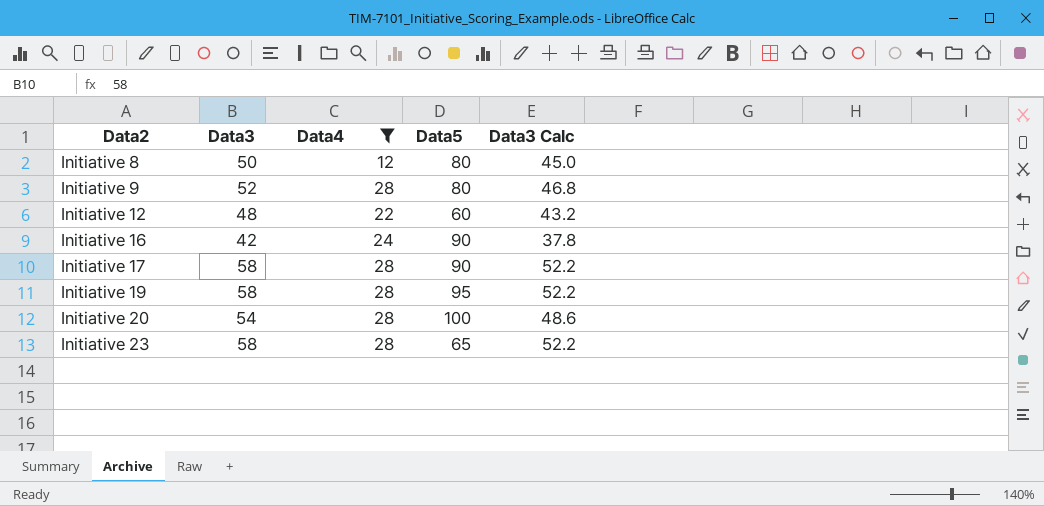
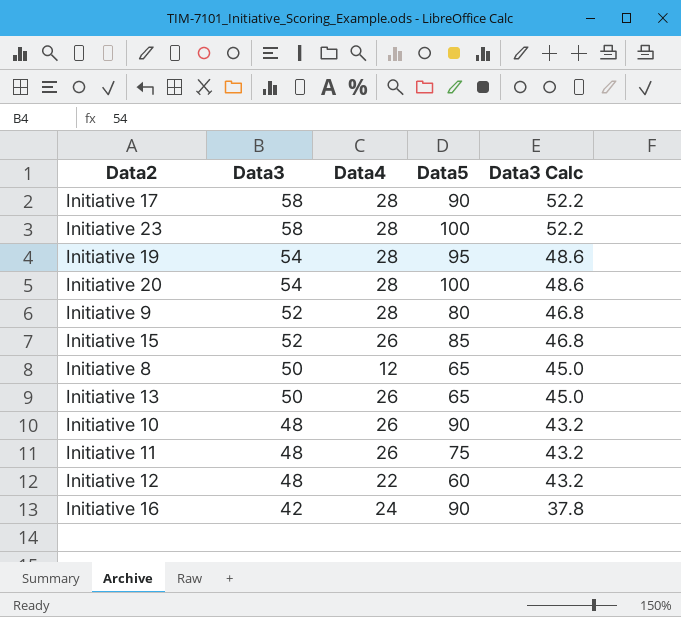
filter: Data4 != 26 -> none
row order: Data2 ascending -> Data3 descending
Initiative 23 | Data5: 65 -> 100
Initiative 19 | Data3: 58 -> 54
Initiative 19 | Data3 Calc: 52.2 -> 48.6
Initiative 8 | Data5: 80 -> 65

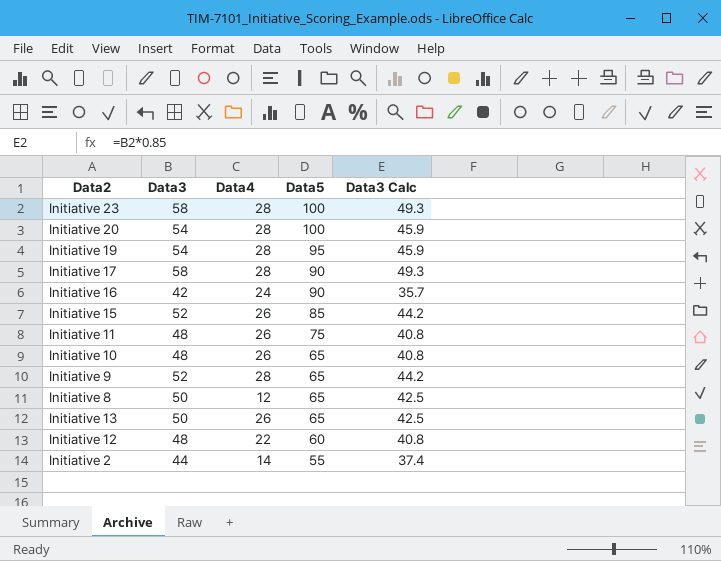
row order: Data3 descending -> Data5 descending
column Data3 Calc | formula: [Data3] * 0.9 -> [Data3] * 0.85
Initiative 10 | Data5: 90 -> 65
Initiative 9 | Data5: 80 -> 65
row Initiative 2: none -> 44 | 14 | 55 | 37.4

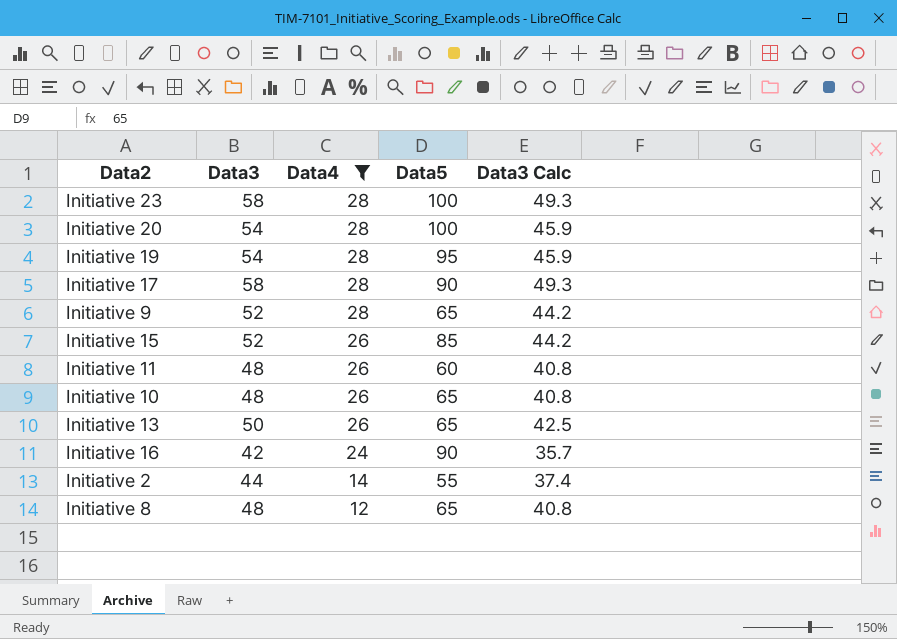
filter: none -> Data4 != 22
row order: Data5 descending -> Data4 descending
Initiative 11 | Data5: 75 -> 60
Initiative 8 | Data3: 50 -> 48
Initiative 8 | Data3 Calc: 42.5 -> 40.8

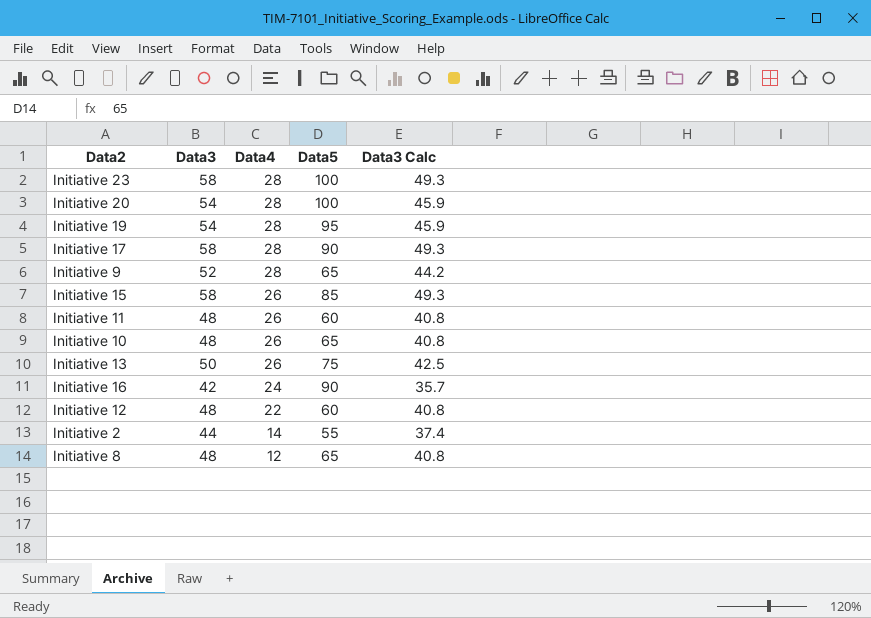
filter: Data4 != 22 -> none
Initiative 15 | Data3: 52 -> 58
Initiative 15 | Data3 Calc: 44.2 -> 49.3
Initiative 13 | Data5: 65 -> 75

